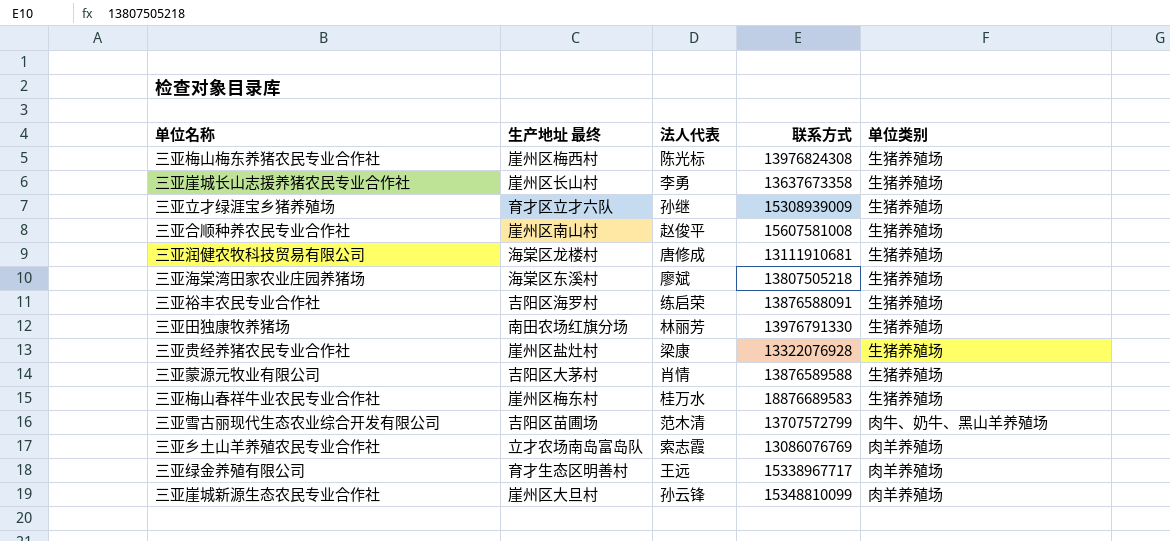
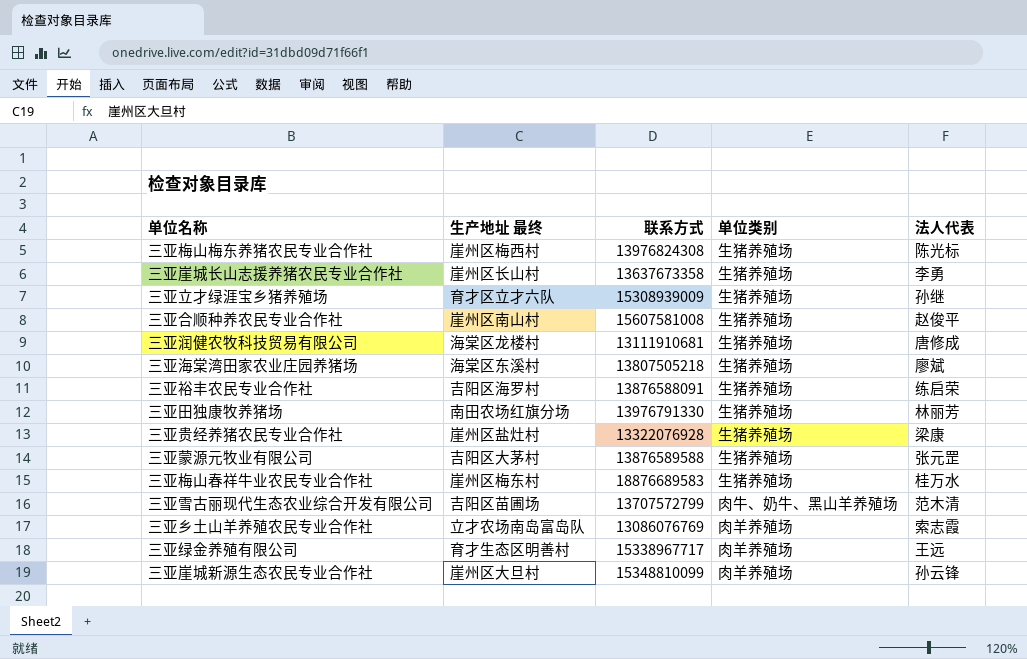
column 法人代表 | position: 3 -> 5
三亚蒙源元牧业有限公司 | 法人代表: 肖情 -> 张元罡

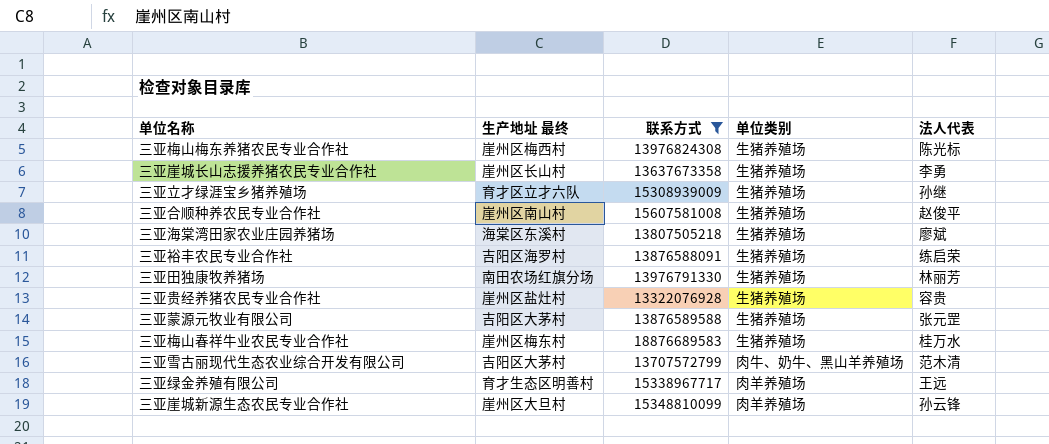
filter: none -> 联系方式 >= 13322076928
三亚贵经养猪农民专业合作社 | 法人代表: 梁康 -> 容贵
三亚雪古丽现代生态农业综合开发有限公司 | 生产地址 最终: 吉阳区苗圃场 -> 吉阳区大茅村

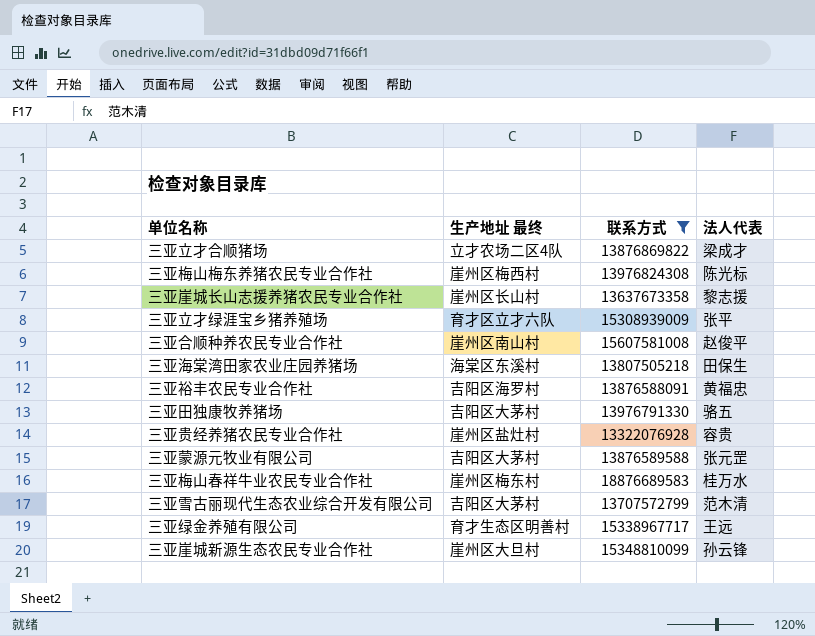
column 单位类别 | position: 4 -> none
row 三亚立才合顺猪场: none -> 立才农场二区4队 | 13876869822 | 梁成才
三亚崖城长山志援养猪农民专业合作社 | 法人代表: 李勇 -> 黎志援
三亚立才绿涯宝乡猪养殖场 | 法人代表: 孙继 -> 张平
三亚海棠湾田家农业庄园养猪场 | 法人代表: 廖斌 -> 田保生
三亚裕丰农民专业合作社 | 法人代表: 练启荣 -> 黄福忠
三亚田独康牧养猪场 | 生产地址 最终: 南田农场红旗分场 -> 吉阳区大茅村
三亚田独康牧养猪场 | 法人代表: 林丽芳 -> 骆五

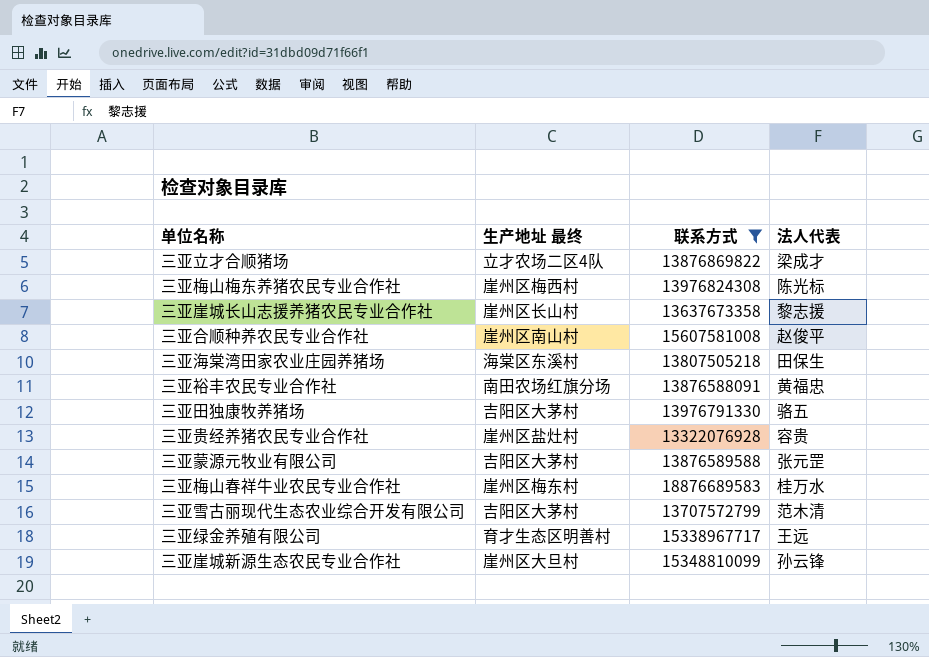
row 三亚立才绿涯宝乡猪养殖场: 育才区立才六队 | 15308939009 | 张平 -> none
三亚裕丰农民专业合作社 | 生产地址 最终: 吉阳区海罗村 -> 南田农场红旗分场

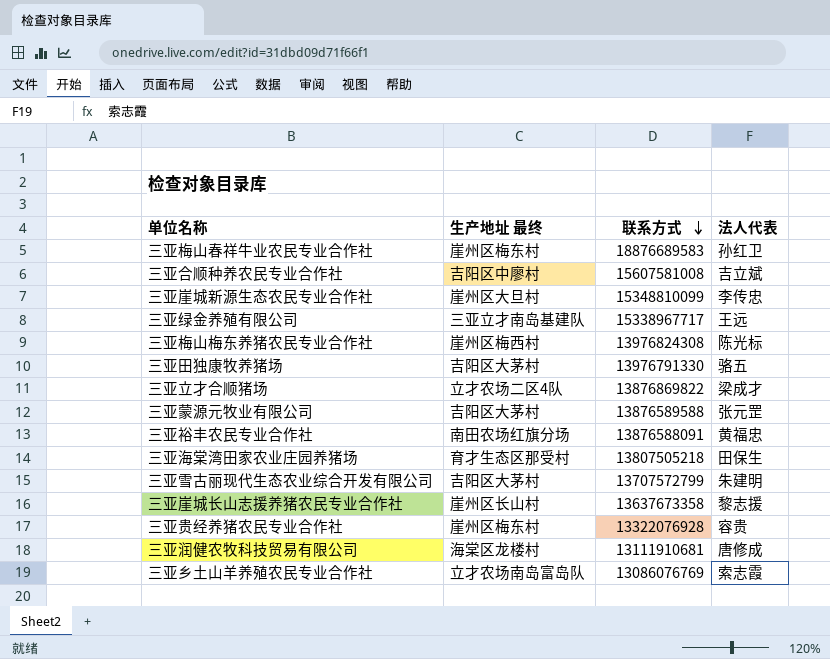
filter: 联系方式 >= 13322076928 -> none
row order: none -> 联系方式 descending
三亚梅山春祥牛业农民专业合作社 | 法人代表: 桂万水 -> 孙红卫
三亚合顺种养农民专业合作社 | 生产地址 最终: 崖州区南山村 -> 吉阳区中廖村
三亚合顺种养农民专业合作社 | 法人代表: 赵俊平 -> 吉立斌
三亚崖城新源生态农民专业合作社 | 法人代表: 孙云锋 -> 李传忠
三亚绿金养殖有限公司 | 生产地址 最终: 育才生态区明善村 -> 三亚立才南岛基建队
三亚海棠湾田家农业庄园养猪场 | 生产地址 最终: 海棠区东溪村 -> 育才生态区那受村
三亚雪古丽现代生态农业综合开发有限公司 | 法人代表: 范木清 -> 朱建明
三亚贵经养猪农民专业合作社 | 生产地址 最终: 崖州区盐灶村 -> 崖州区梅东村

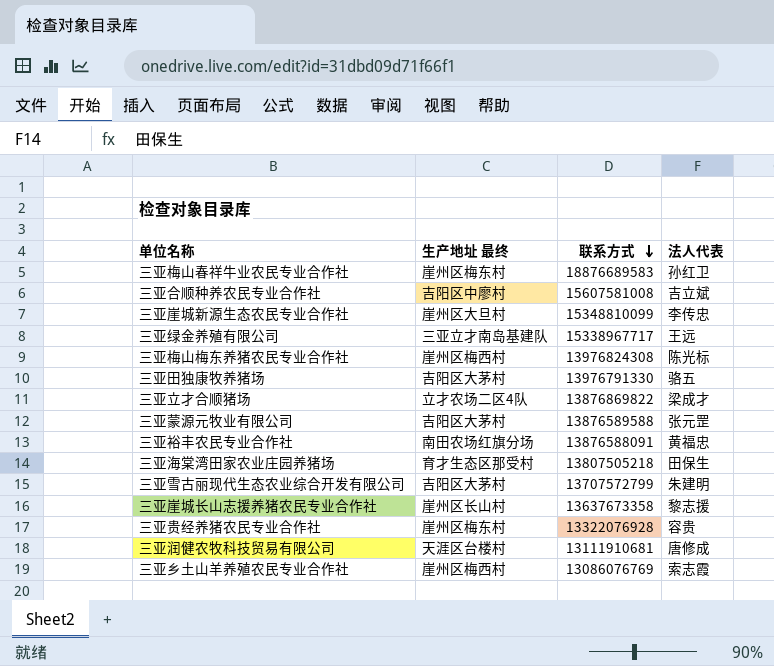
三亚润健农牧科技贸易有限公司 | 生产地址 最终: 海棠区龙楼村 -> 天涯区台楼村
三亚乡土山羊养殖农民专业合作社 | 生产地址 最终: 立才农场南岛富岛队 -> 崖州区梅西村

